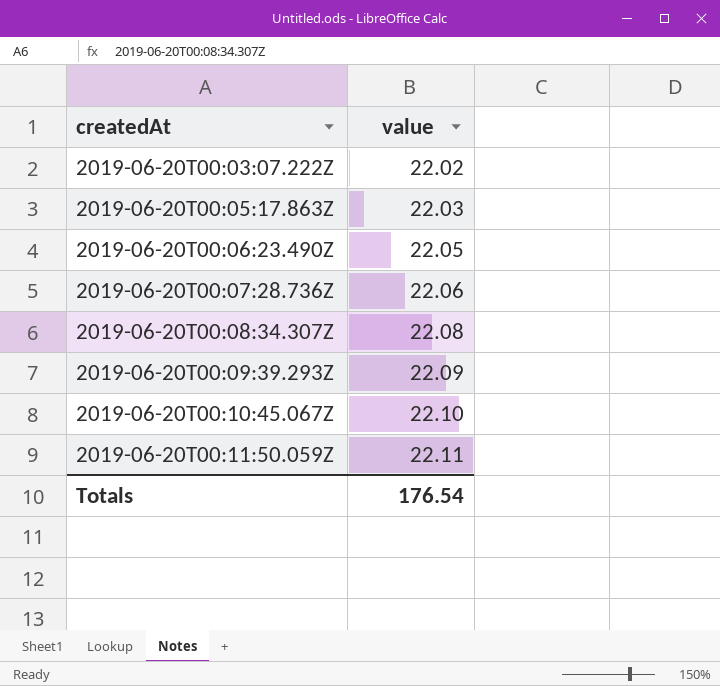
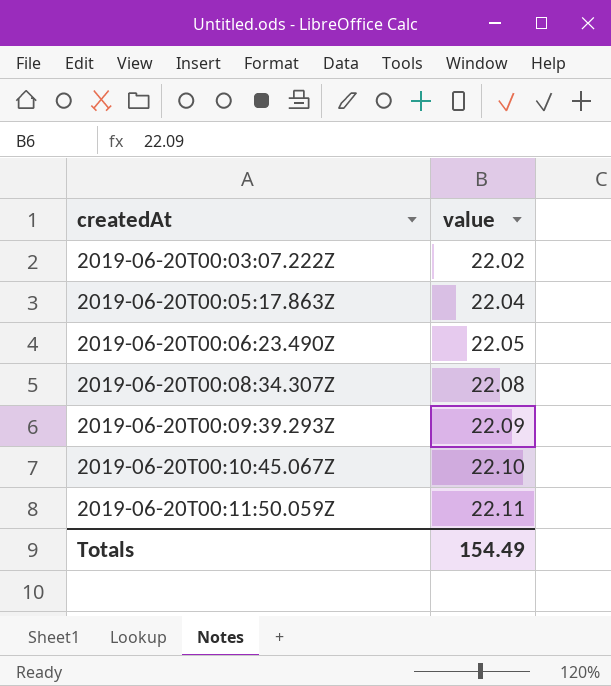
row 2019-06-20T00:07:28.736Z: 22.06 -> none
2019-06-20T00:05:17.863Z | value: 22.03 -> 22.04
Totals | value: 176.54 -> 154.49

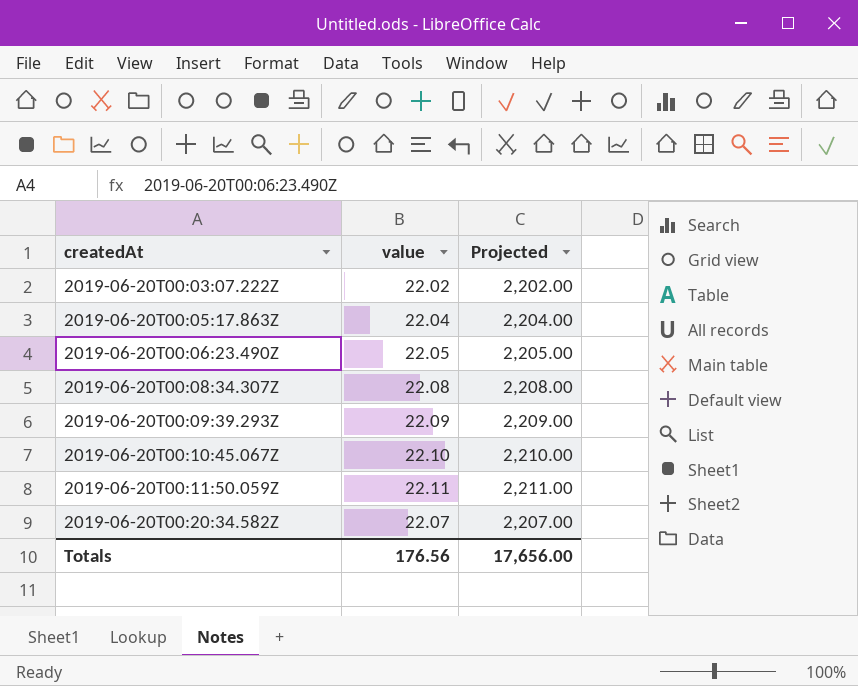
column Projected | formula: none -> [value] * 100
row 2019-06-20T00:20:34.582Z: none -> 22.07 | 2,207.00
Totals | value: 154.49 -> 176.56

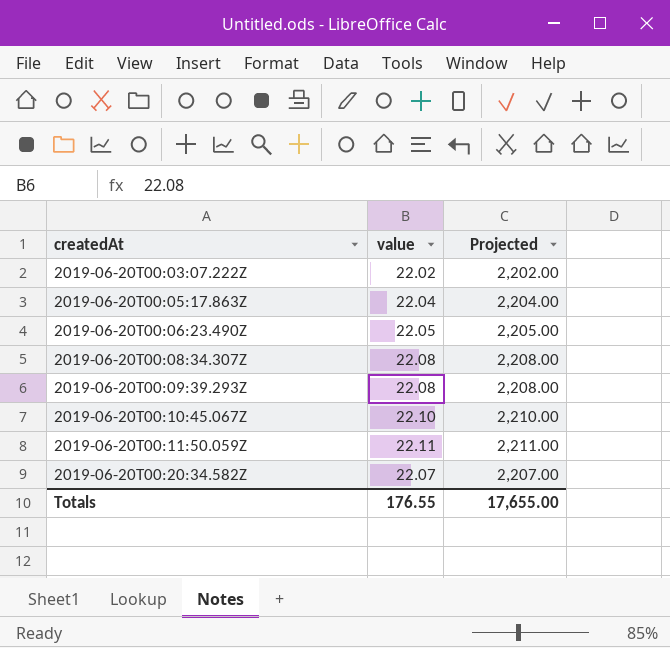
2019-06-20T00:09:39.293Z | value: 22.09 -> 22.08
2019-06-20T00:09:39.293Z | Projected: 2,209.00 -> 2,208.00
Totals | value: 176.56 -> 176.55
Totals | Projected: 17,656.00 -> 17,655.00

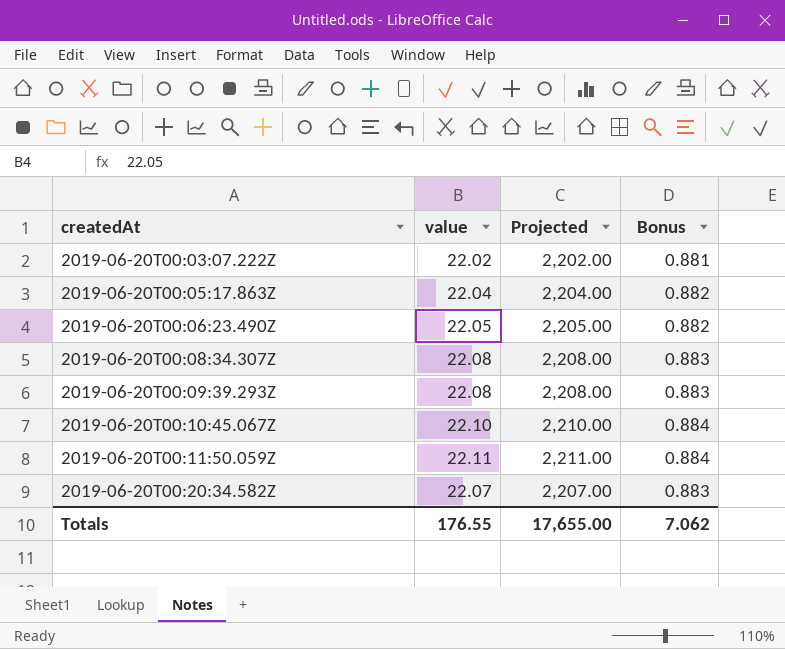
column Bonus | formula: none -> [value] * 0.04

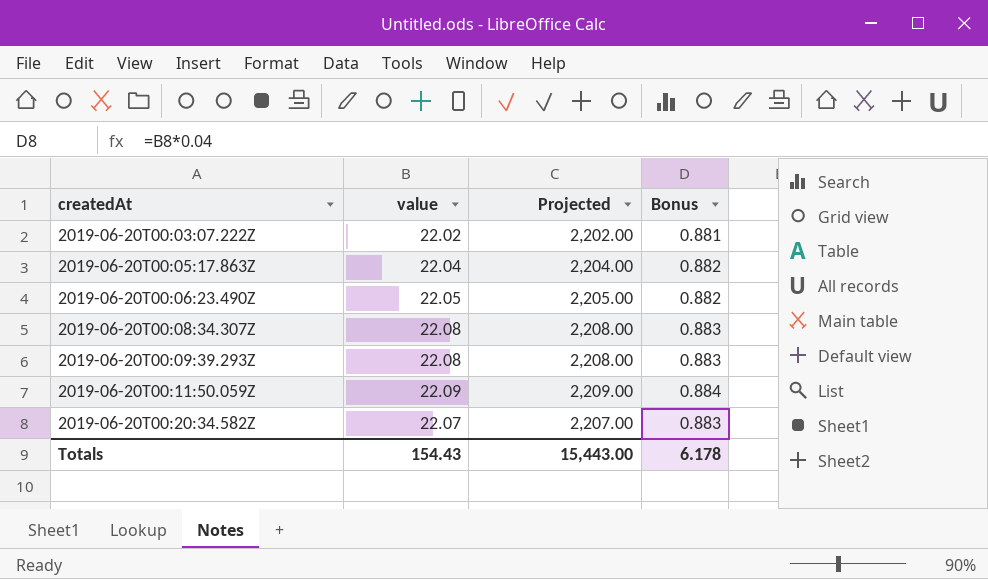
row 2019-06-20T00:10:45.067Z: 22.10 | 2,210.00 | 0.884 -> none
2019-06-20T00:11:50.059Z | value: 22.11 -> 22.09
2019-06-20T00:11:50.059Z | Projected: 2,211.00 -> 2,209.00
Totals | value: 176.55 -> 154.43
Totals | Projected: 17,655.00 -> 15,443.00
Totals | Bonus: 7.062 -> 6.178

